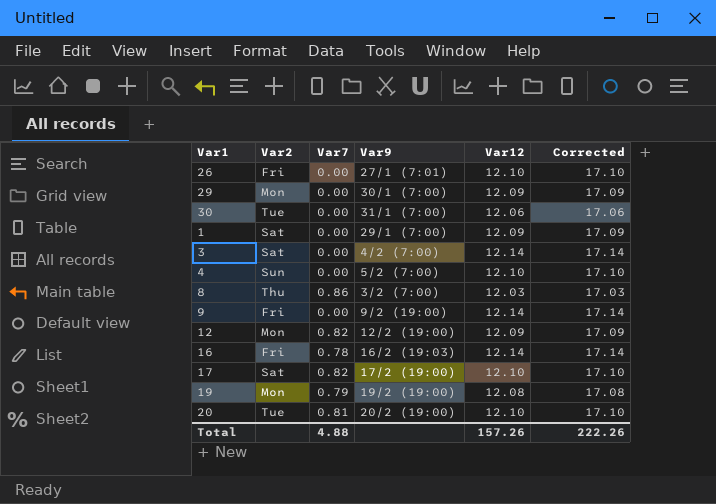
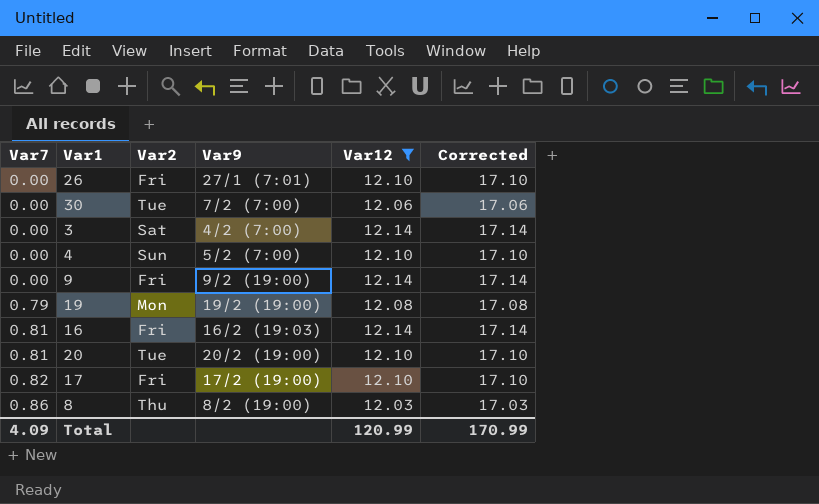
filter: none -> Var12 != 12.09
row order: none -> Var7 ascending
column Var7 | position: 3 -> 1
30 | Var9: 31/1 (7:00) -> 7/2 (7:00)
16 | Var7: 0.78 -> 0.81
17 | Var2: Sat -> Fri
8 | Var9: 3/2 (7:00) -> 8/2 (19:00)
Total | Var7: 4.88 -> 4.09
Total | Var12: 157.26 -> 120.99
Total | Corrected: 222.26 -> 170.99

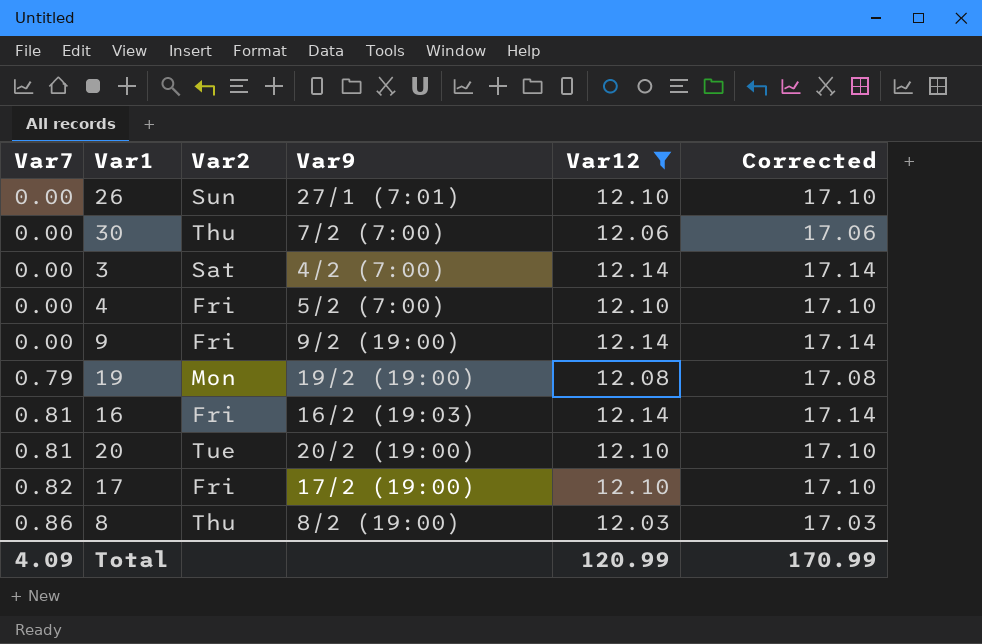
26 | Var2: Fri -> Sun
30 | Var2: Tue -> Thu
4 | Var2: Sun -> Fri

